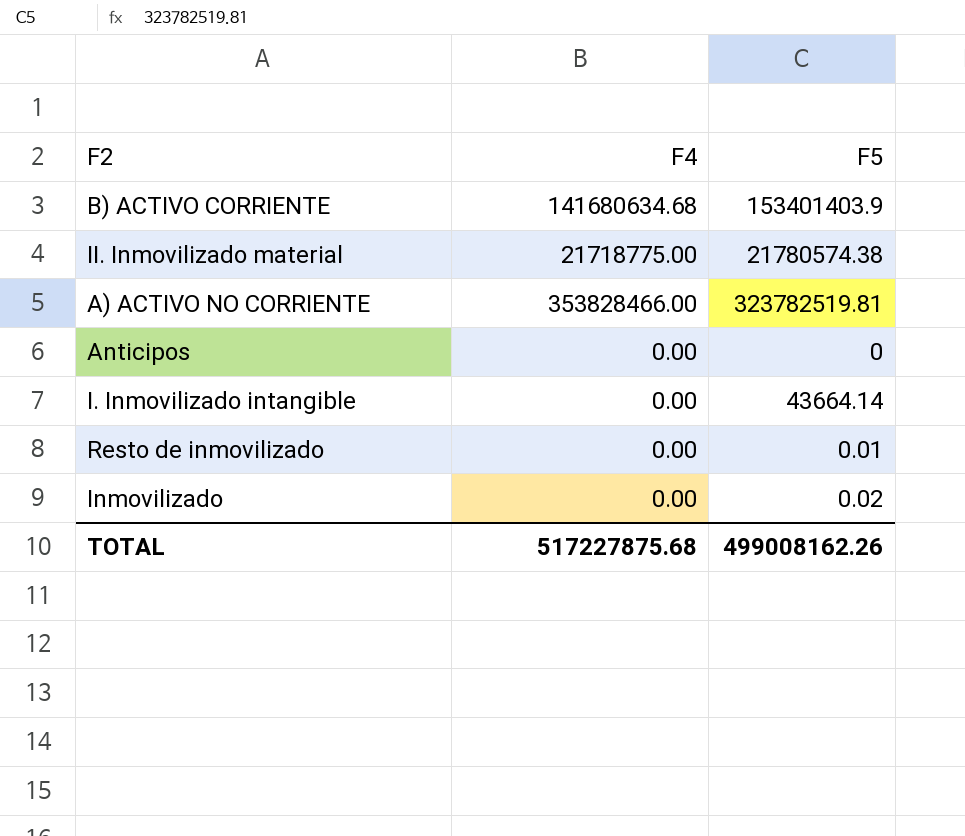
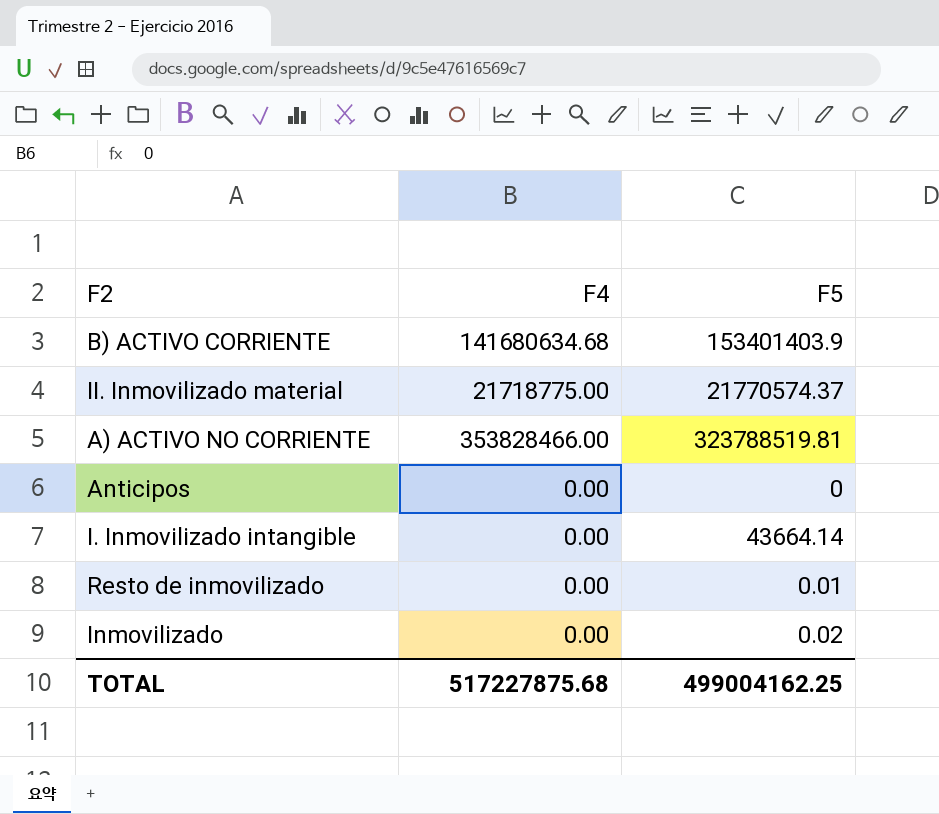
II. Inmovilizado material | F5: 21780574.38 -> 21770574.37
A) ACTIVO NO CORRIENTE | F5: 323782519.81 -> 323788519.81
TOTAL | F5: 499008162.26 -> 499004162.25

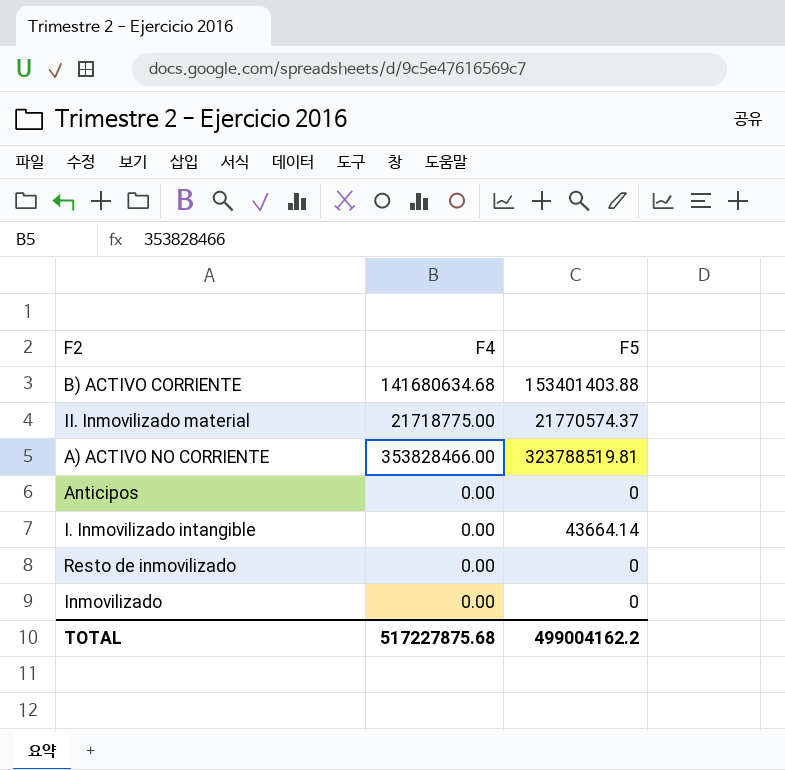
B) ACTIVO CORRIENTE | F5: 153401403.9 -> 153401403.88
Resto de inmovilizado | F5: 0.01 -> 0
Inmovilizado | F5: 0.02 -> 0
TOTAL | F5: 499004162.25 -> 499004162.2

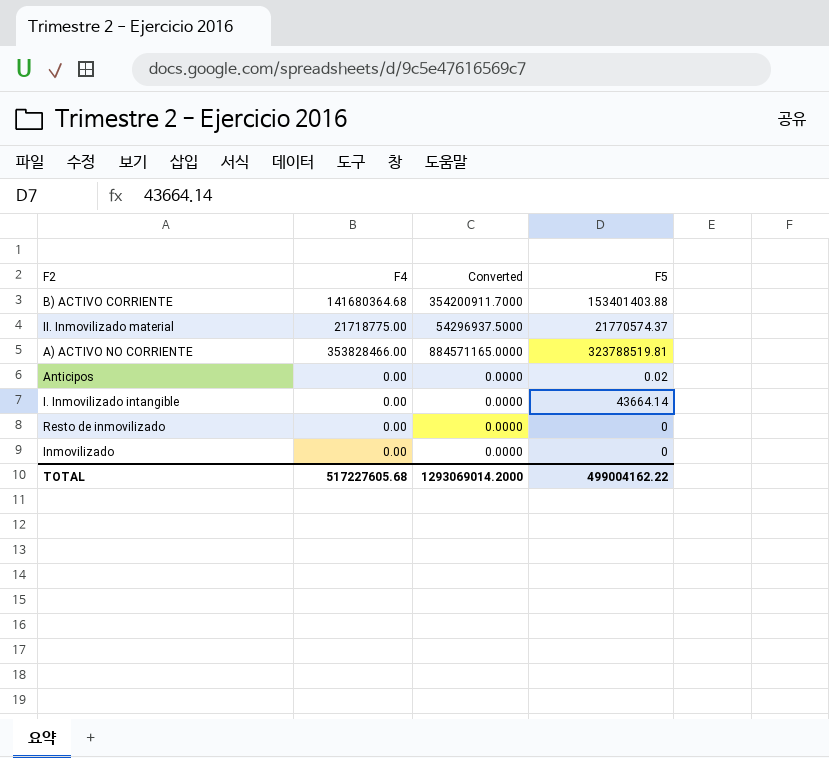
column Converted | formula: none -> [F4] * 2.5
B) ACTIVO CORRIENTE | F4: 141680634.68 -> 141680364.68
Anticipos | F5: 0 -> 0.02
TOTAL | F4: 517227875.68 -> 517227605.68
TOTAL | F5: 499004162.2 -> 499004162.22

